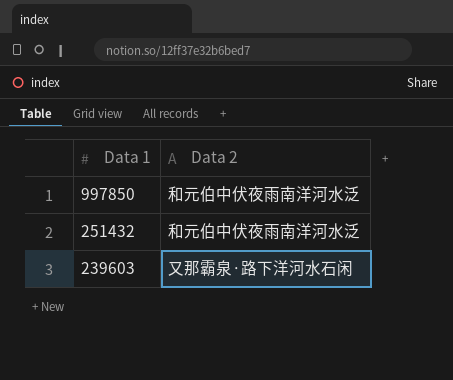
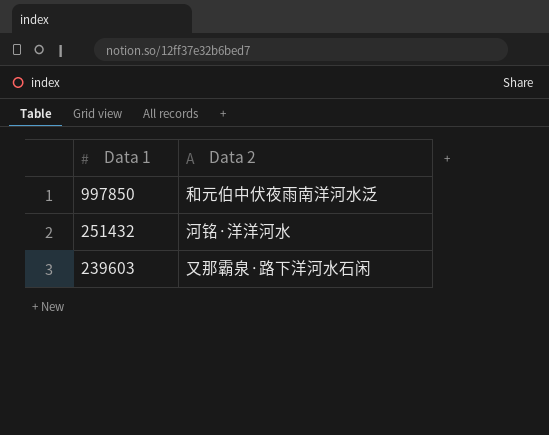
251432 | Data 2: 和元伯中伏夜雨南洋河水泛 -> 河铭·洋洋河水

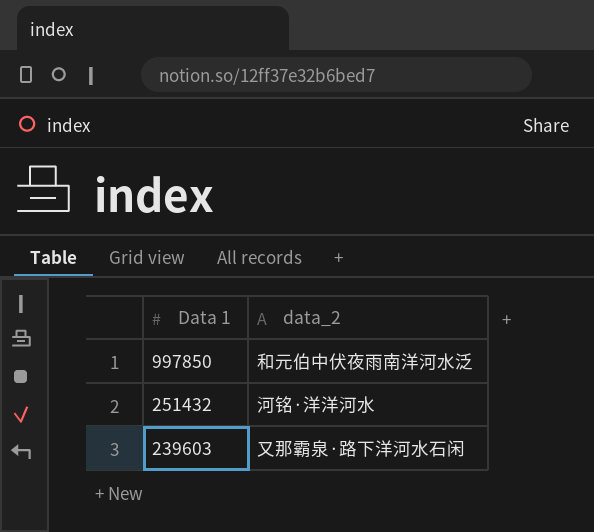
column name: Data 2 -> data_2

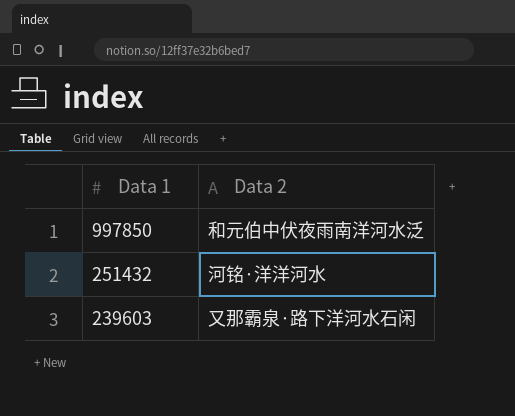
column name: data_2 -> Data 2

